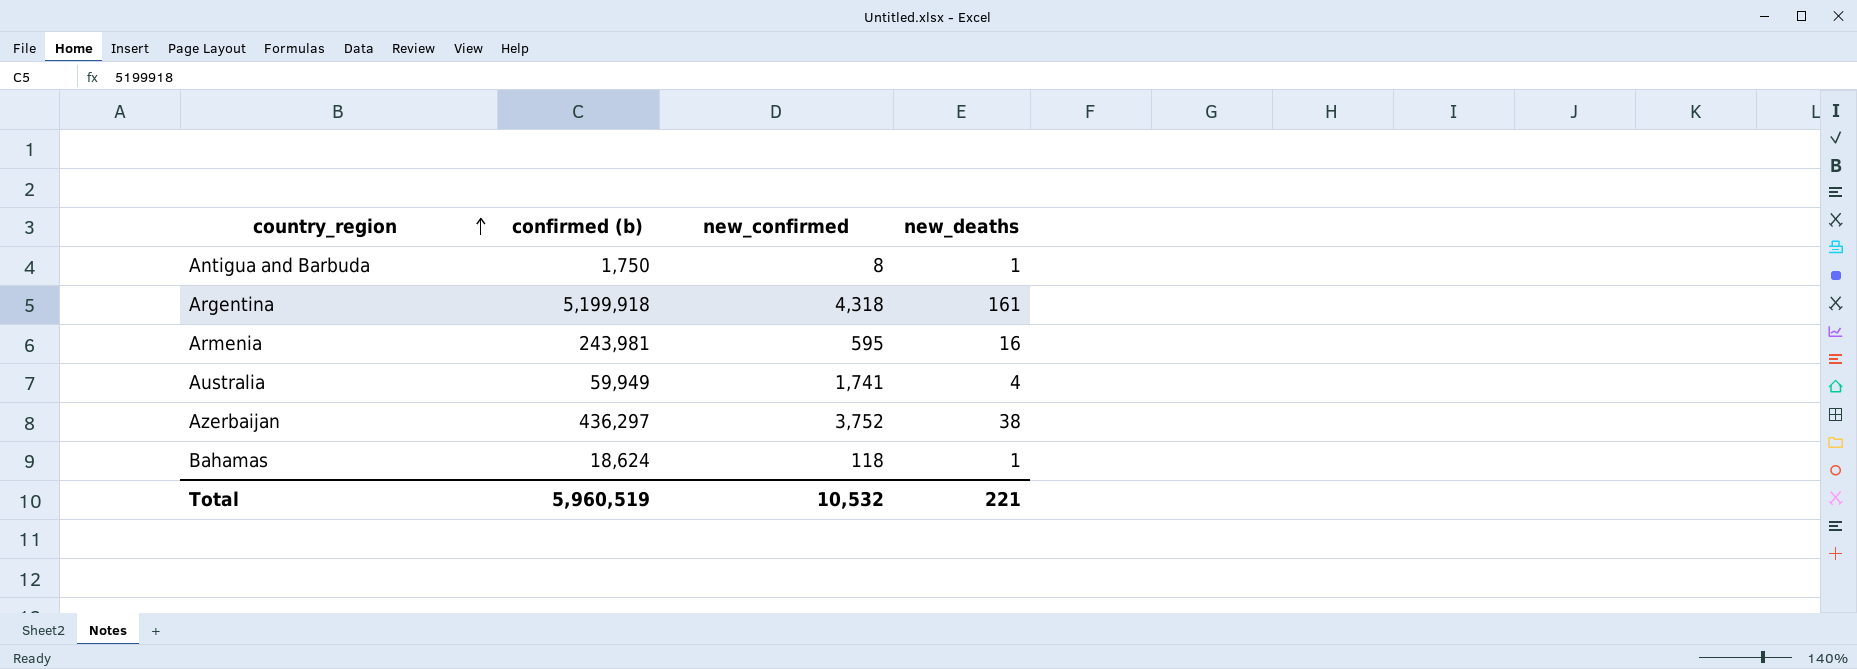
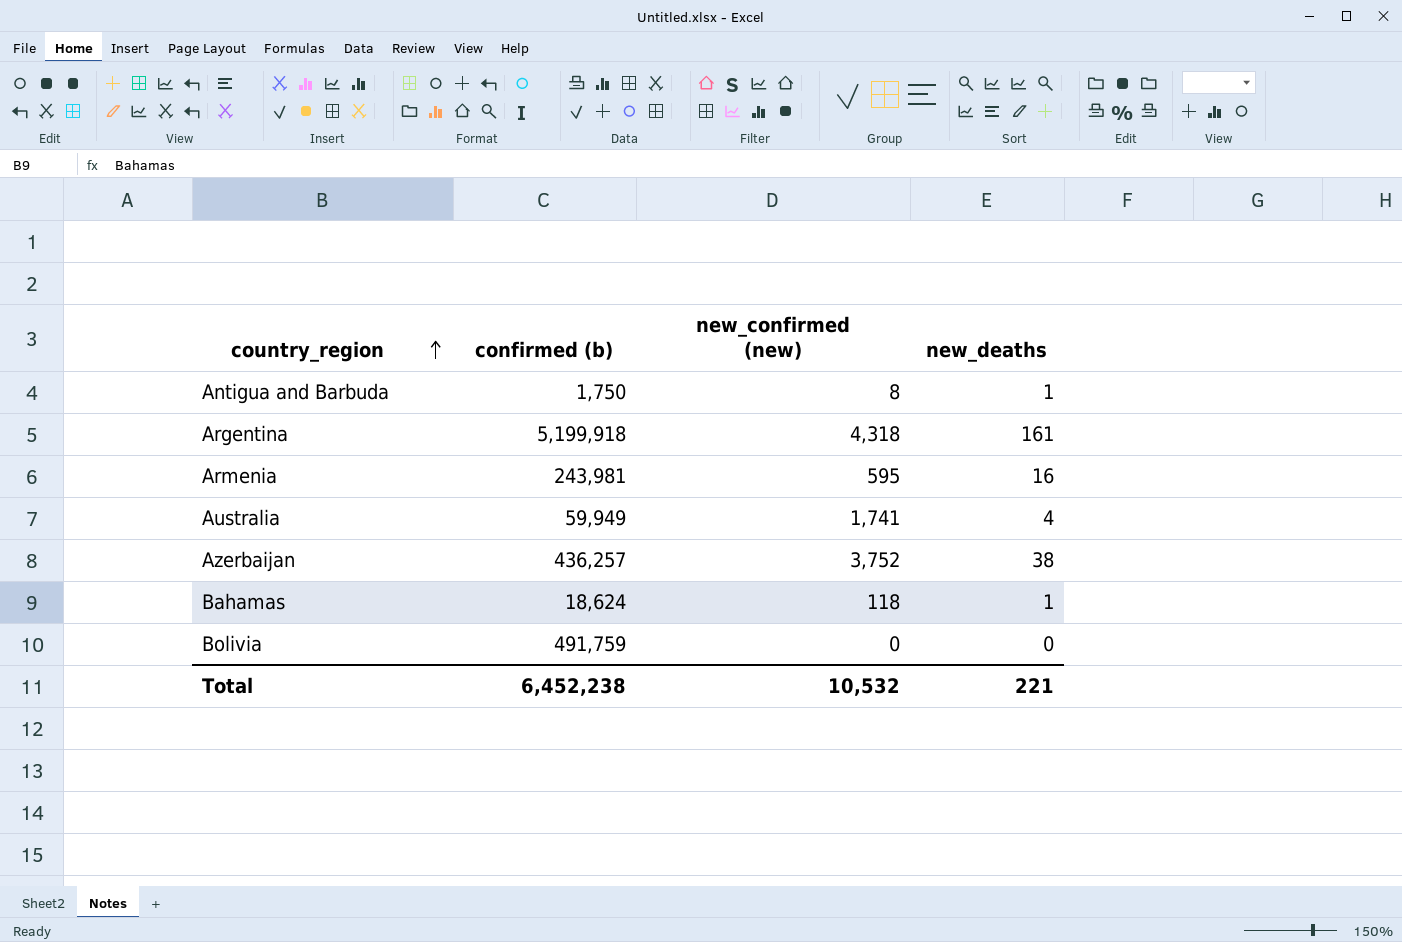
column name: new_confirmed -> new_confirmed (new)
Azerbaijan | confirmed (b): 436,297 -> 436,257
row Bolivia: none -> 491,759 | 0 | 0
Total | confirmed (b): 5,960,519 -> 6,452,238

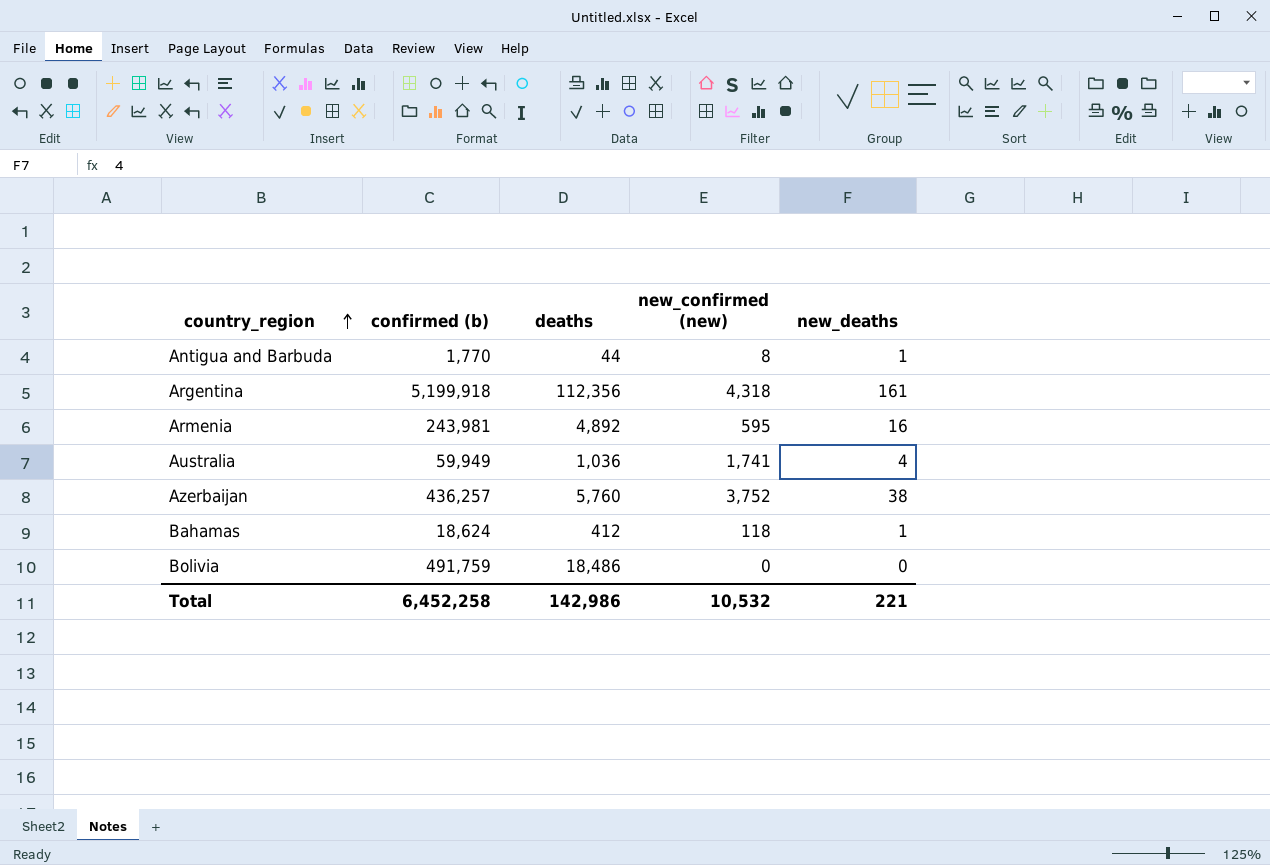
column deaths | position: none -> 3
Antigua and Barbuda | confirmed (b): 1,750 -> 1,770
Total | confirmed (b): 6,452,238 -> 6,452,258

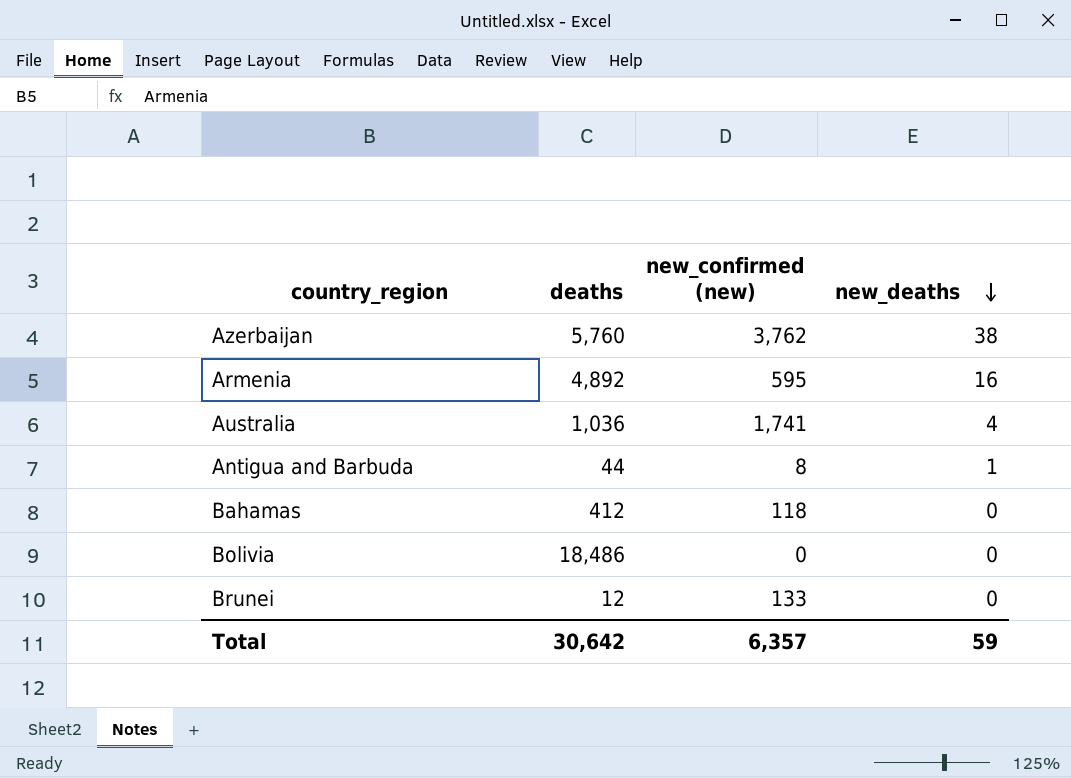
row order: country_region ascending -> new_deaths descending
column confirmed (b) | position: 2 -> none
row Argentina: 5,199,918 | 112,356 | 4,318 | 161 -> none
Azerbaijan | new_confirmed (new): 3,752 -> 3,762
Bahamas | new_deaths: 1 -> 0
row Brunei: none -> 12 | 133 | 0
Total | deaths: 142,986 -> 30,642
Total | new_confirmed (new): 10,532 -> 6,357
Total | new_deaths: 221 -> 59

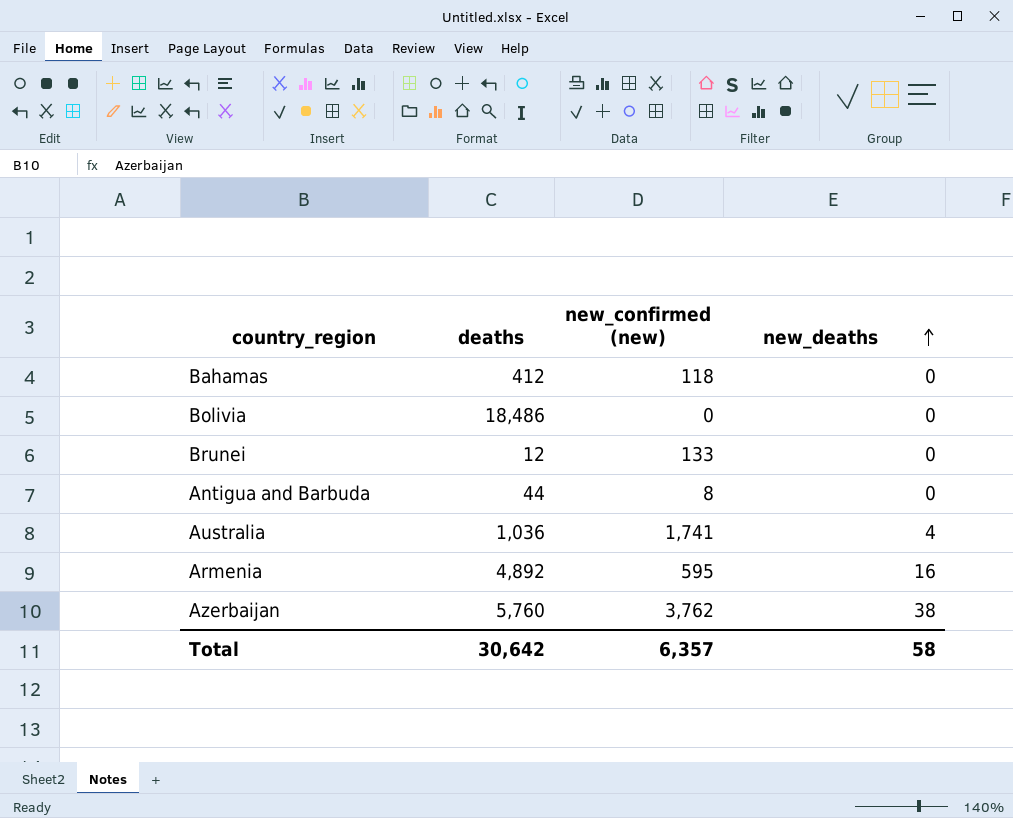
row order: new_deaths descending -> new_deaths ascending
Antigua and Barbuda | new_deaths: 1 -> 0
Total | new_deaths: 59 -> 58

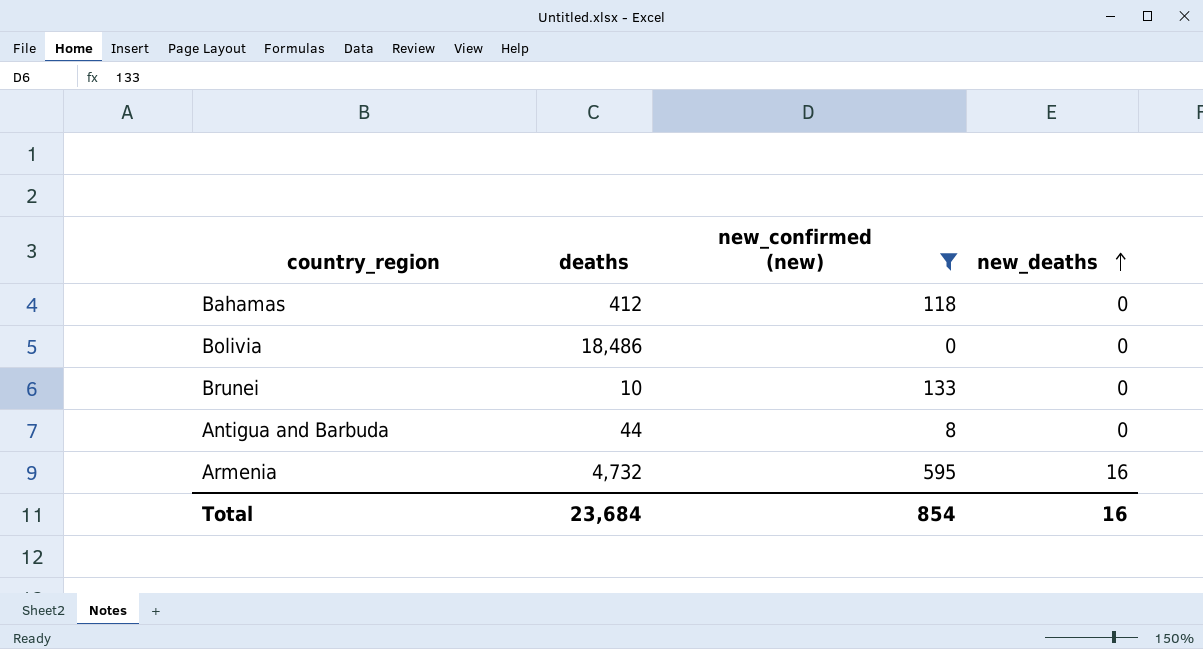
filter: none -> new_confirmed (new) <= 595
Brunei | deaths: 12 -> 10
Armenia | deaths: 4,892 -> 4,732
Total | deaths: 30,642 -> 23,684
Total | new_confirmed (new): 6,357 -> 854
Total | new_deaths: 58 -> 16

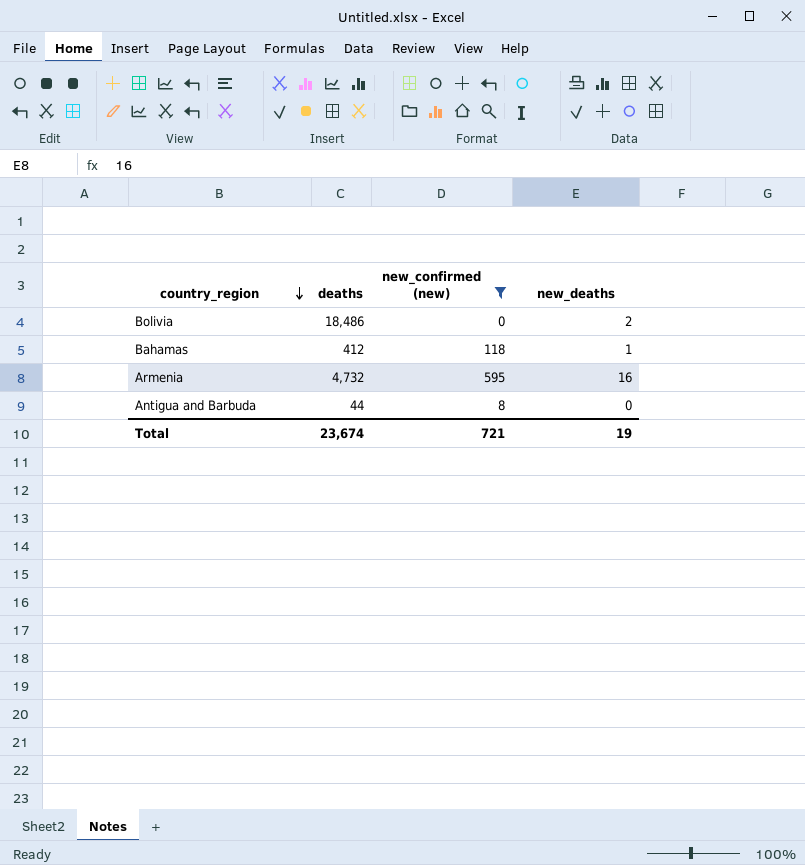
row order: new_deaths ascending -> country_region descending
row Brunei: 10 | 133 | 0 -> none
Bolivia | new_deaths: 0 -> 2
Bahamas | new_deaths: 0 -> 1
Total | deaths: 23,684 -> 23,674
Total | new_confirmed (new): 854 -> 721
Total | new_deaths: 16 -> 19

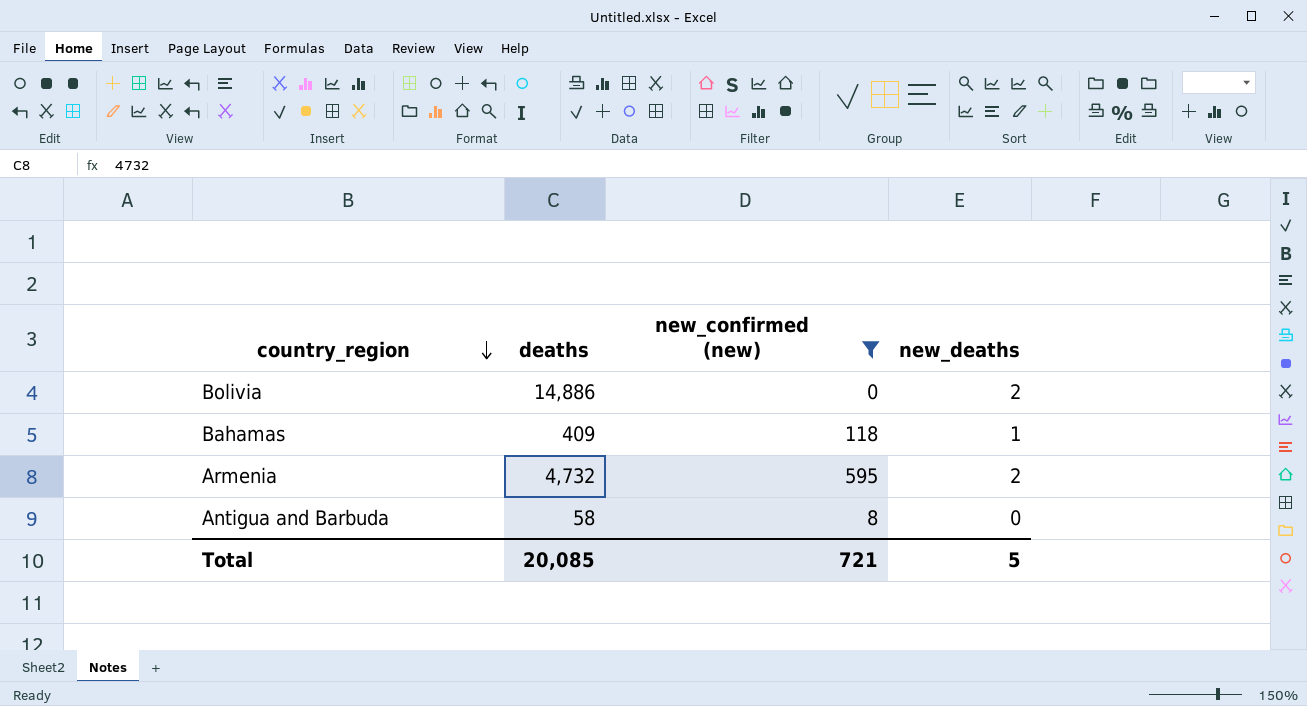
Bolivia | deaths: 18,486 -> 14,886
Bahamas | deaths: 412 -> 409
Armenia | new_deaths: 16 -> 2
Antigua and Barbuda | deaths: 44 -> 58
Total | deaths: 23,674 -> 20,085
Total | new_deaths: 19 -> 5

